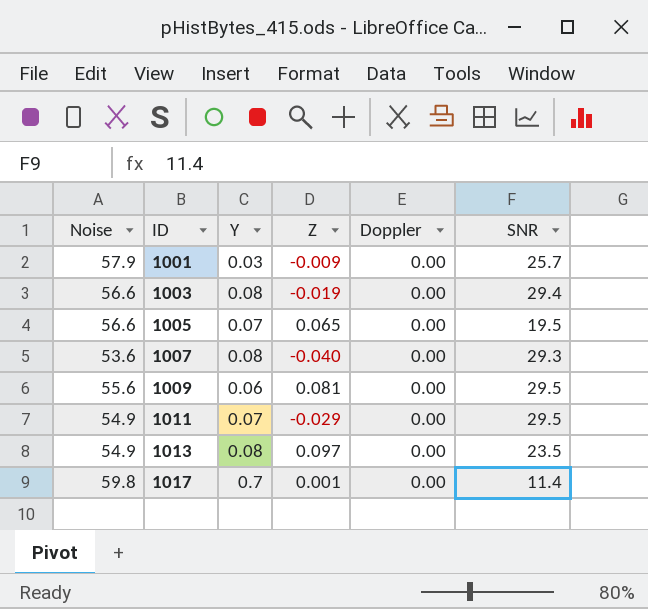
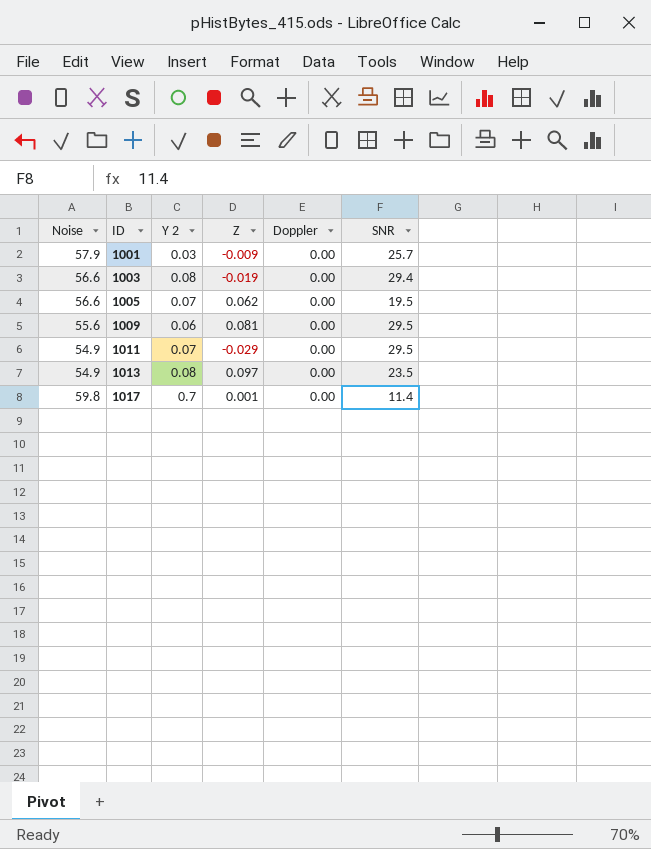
column name: Y -> Y 2
row 1007: 53.6 | 0.08 | -0.040 | 0.00 | 29.3 -> none
1005 | Z: 0.065 -> 0.062

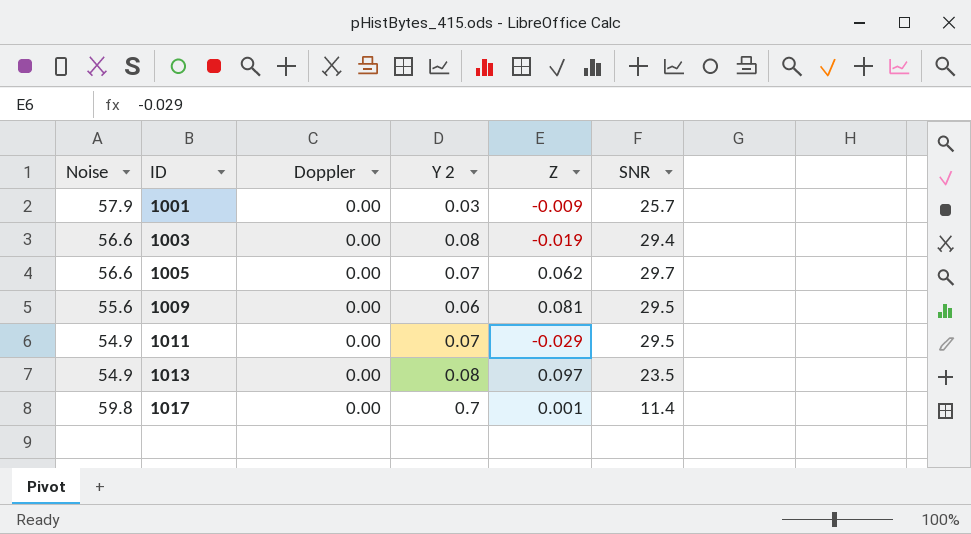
column Doppler | position: 5 -> 3
1005 | SNR: 19.5 -> 29.7

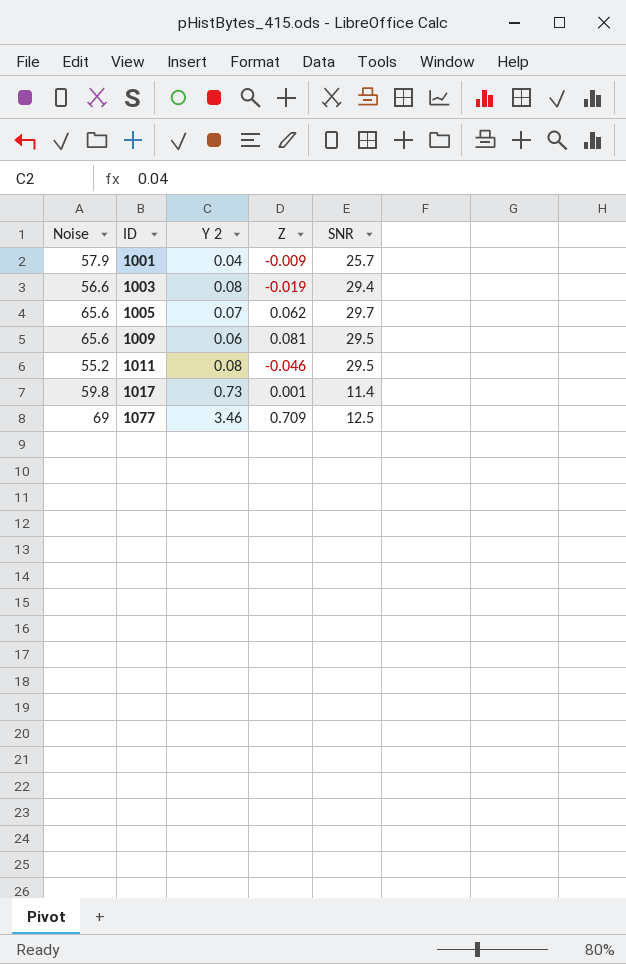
column Doppler | position: 3 -> none
row 1013: 54.9 | 0.00 | 0.08 | 0.097 | 23.5 -> none
1001 | Y 2: 0.03 -> 0.04
1005 | Noise: 56.6 -> 65.6
1009 | Noise: 55.6 -> 65.6
1011 | Noise: 54.9 -> 55.2
1011 | Y 2: 0.07 -> 0.08
1011 | Z: -0.029 -> -0.046
1017 | Y 2: 0.7 -> 0.73
row 1077: none -> 69 | 3.46 | 0.709 | 12.5

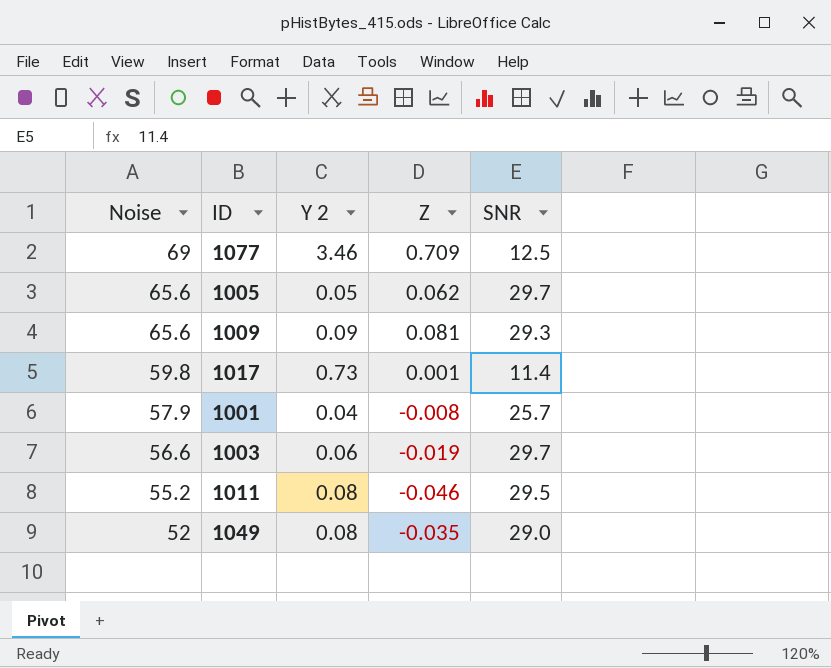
row order: ID ascending -> Noise descending
1005 | Y 2: 0.07 -> 0.05
1009 | Y 2: 0.06 -> 0.09
1009 | SNR: 29.5 -> 29.3
1001 | Z: -0.009 -> -0.008
1003 | Y 2: 0.08 -> 0.06
1003 | SNR: 29.4 -> 29.7
row 1049: none -> 52 | 0.08 | -0.035 | 29.0

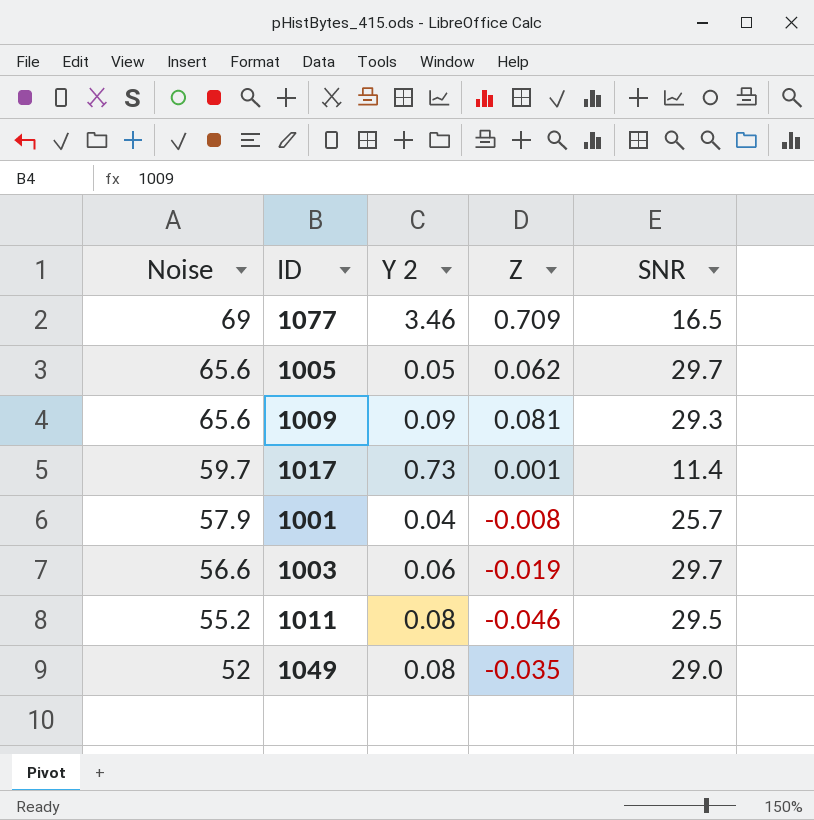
1077 | SNR: 12.5 -> 16.5
1017 | Noise: 59.8 -> 59.7

